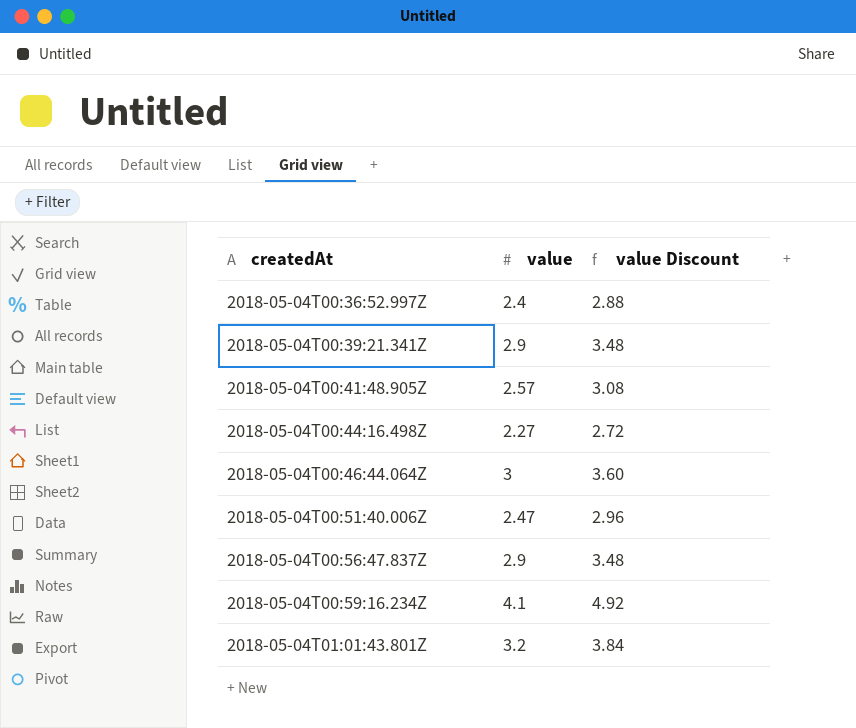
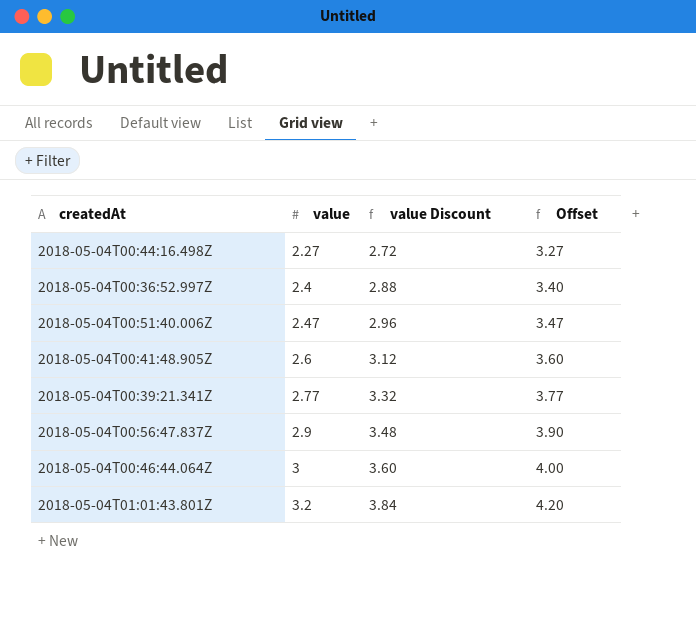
row order: createdAt ascending -> value ascending
column Offset | formula: none -> [value] + 1
row 2018-05-04T00:59:16.234Z: 4.1 | 4.92 -> none
2018-05-04T00:41:48.905Z | value: 2.57 -> 2.6
2018-05-04T00:41:48.905Z | value Discount: 3.08 -> 3.12
2018-05-04T00:39:21.341Z | value: 2.9 -> 2.77
2018-05-04T00:39:21.341Z | value Discount: 3.48 -> 3.32

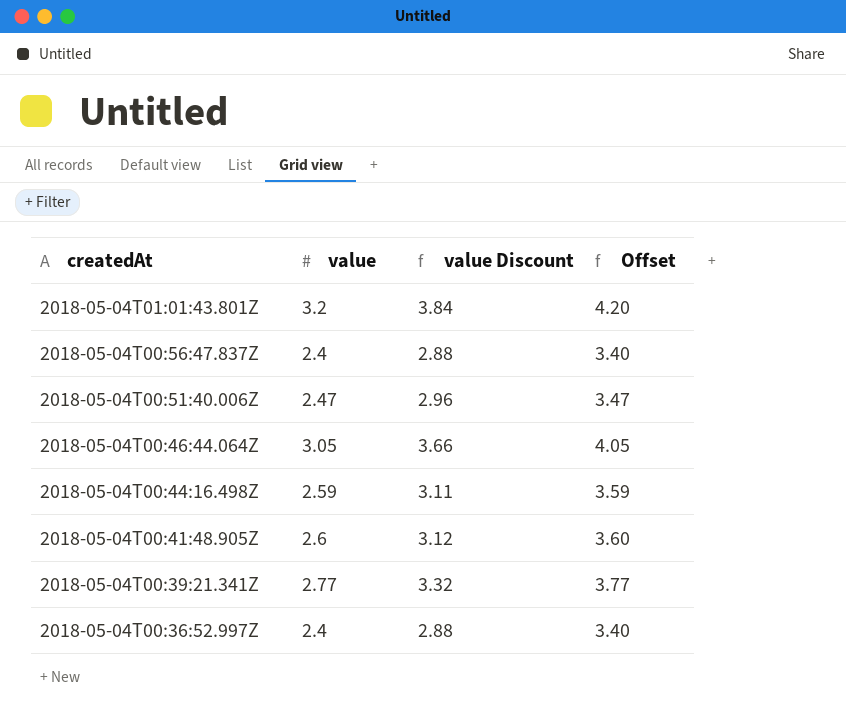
row order: value ascending -> createdAt descending
2018-05-04T00:56:47.837Z | value: 2.9 -> 2.4
2018-05-04T00:56:47.837Z | value Discount: 3.48 -> 2.88
2018-05-04T00:56:47.837Z | Offset: 3.90 -> 3.40
2018-05-04T00:46:44.064Z | value: 3 -> 3.05
2018-05-04T00:46:44.064Z | value Discount: 3.60 -> 3.66
2018-05-04T00:46:44.064Z | Offset: 4.00 -> 4.05
2018-05-04T00:44:16.498Z | value: 2.27 -> 2.59
2018-05-04T00:44:16.498Z | value Discount: 2.72 -> 3.11
2018-05-04T00:44:16.498Z | Offset: 3.27 -> 3.59

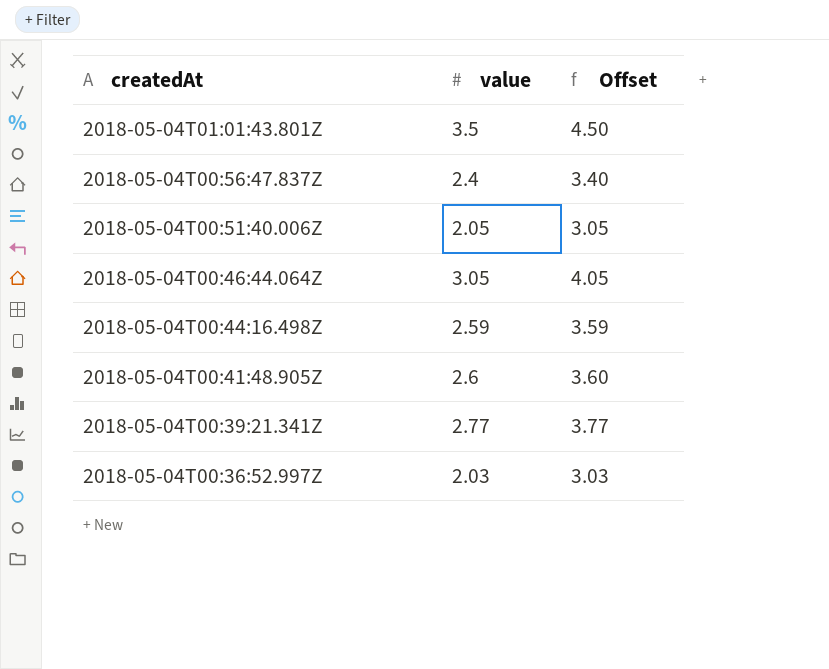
column value Discount | formula: [value] * 1.2 -> none
2018-05-04T01:01:43.801Z | value: 3.2 -> 3.5
2018-05-04T01:01:43.801Z | Offset: 4.20 -> 4.50
2018-05-04T00:51:40.006Z | value: 2.47 -> 2.05
2018-05-04T00:51:40.006Z | Offset: 3.47 -> 3.05
2018-05-04T00:36:52.997Z | value: 2.4 -> 2.03
2018-05-04T00:36:52.997Z | Offset: 3.40 -> 3.03

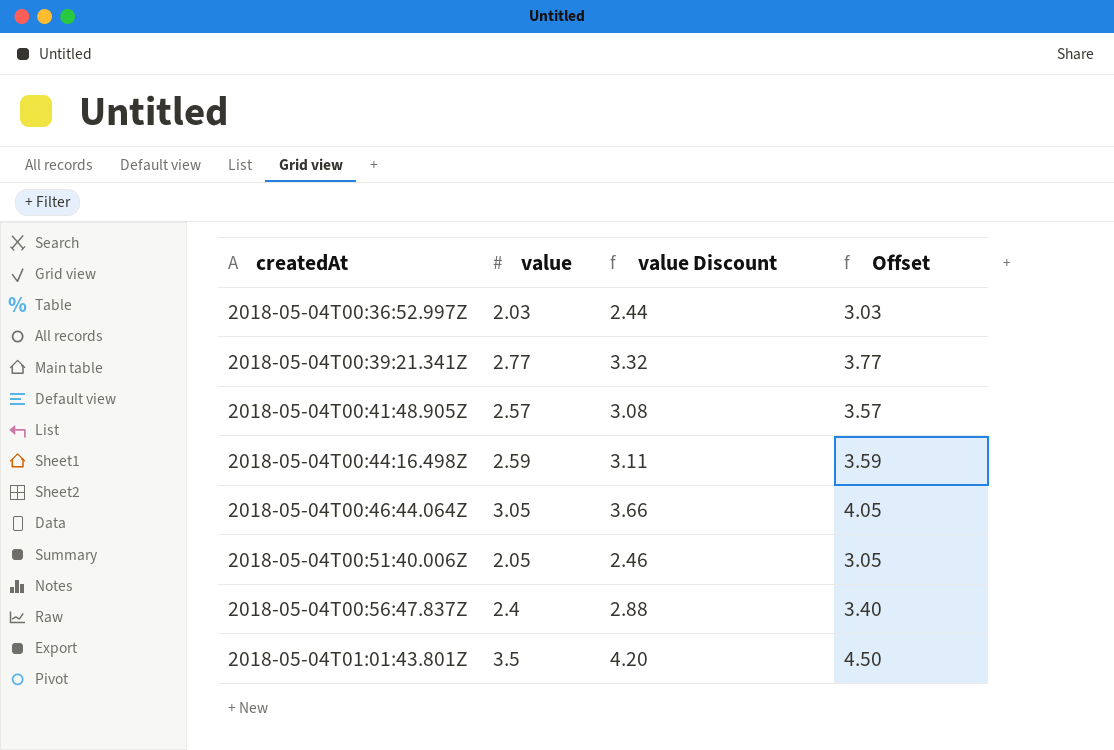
row order: createdAt descending -> createdAt ascending
column value Discount | formula: none -> [value] * 1.2
2018-05-04T00:41:48.905Z | value: 2.6 -> 2.57
2018-05-04T00:41:48.905Z | Offset: 3.60 -> 3.57

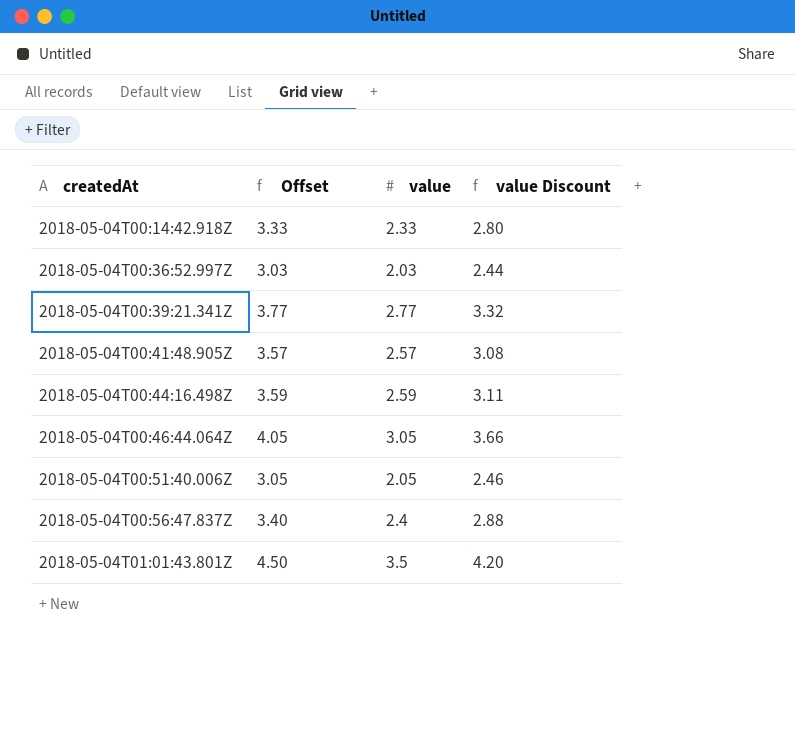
column Offset | position: 4 -> 2
row 2018-05-04T00:14:42.918Z: none -> 3.33 | 2.33 | 2.80

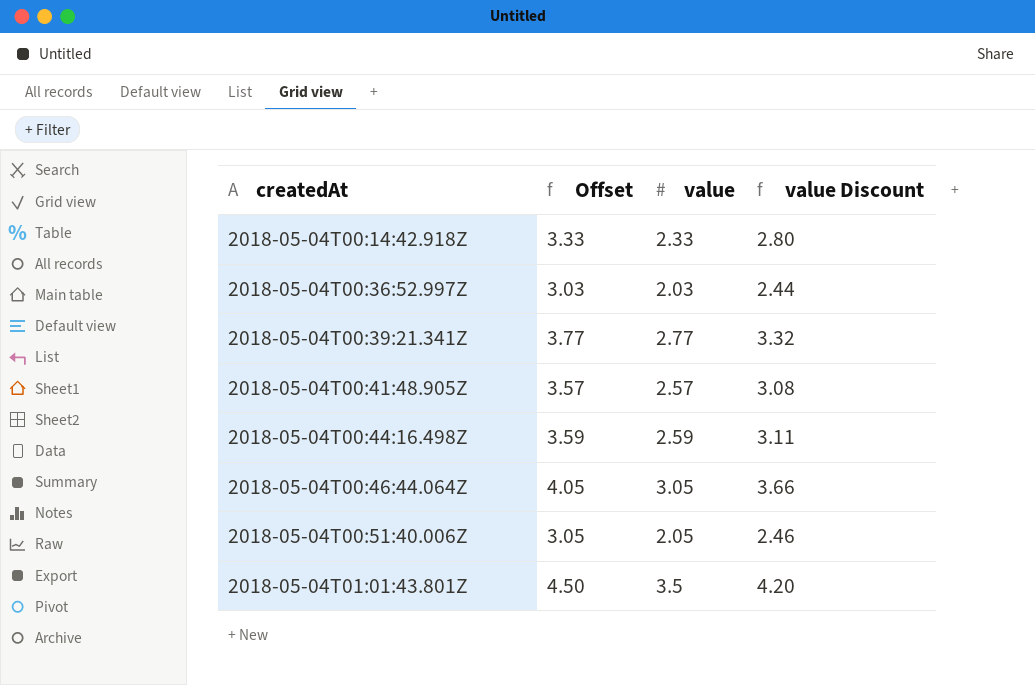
row 2018-05-04T00:56:47.837Z: 3.40 | 2.4 | 2.88 -> none

